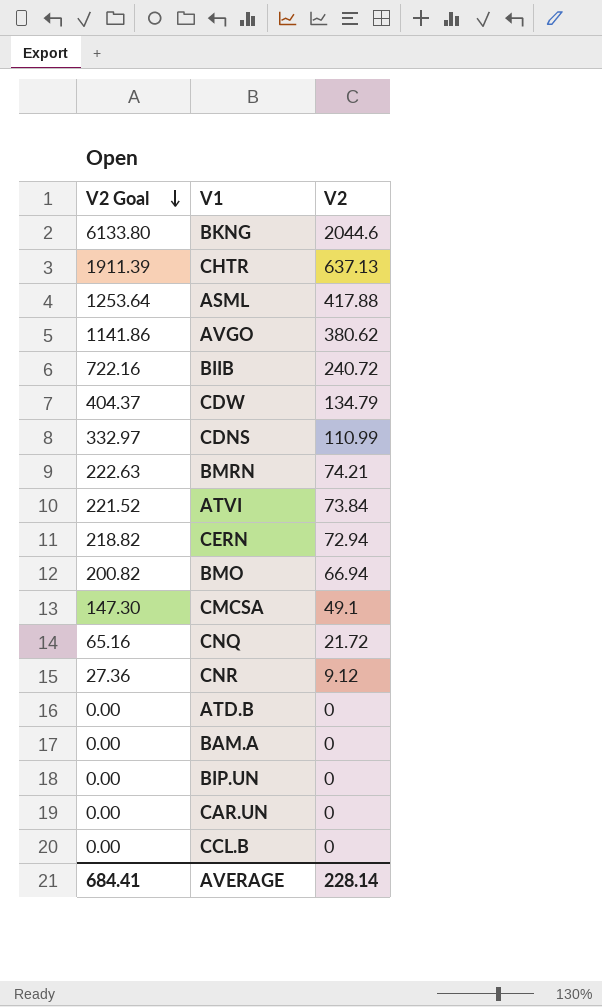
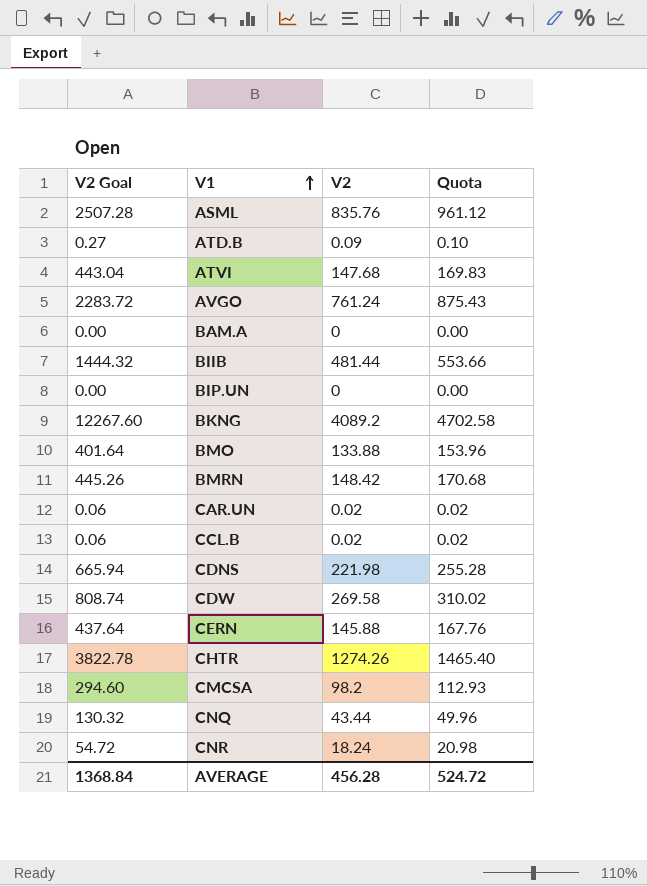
row order: V2 Goal descending -> V1 ascending
column Quota | formula: none -> [V2] * 1.15
ASML | V2 Goal: 1253.64 -> 2507.28
ASML | V2: 417.88 -> 835.76
ATD.B | V2 Goal: 0.00 -> 0.27
ATD.B | V2: 0 -> 0.09
ATVI | V2 Goal: 221.52 -> 443.04
ATVI | V2: 73.84 -> 147.68
AVGO | V2 Goal: 1141.86 -> 2283.72
AVGO | V2: 380.62 -> 761.24
BIIB | V2 Goal: 722.16 -> 1444.32
BIIB | V2: 240.72 -> 481.44
BKNG | V2 Goal: 6133.80 -> 12267.60
BKNG | V2: 2044.6 -> 4089.2
BMO | V2 Goal: 200.82 -> 401.64
BMO | V2: 66.94 -> 133.88
BMRN | V2 Goal: 222.63 -> 445.26
BMRN | V2: 74.21 -> 148.42
CAR.UN | V2 Goal: 0.00 -> 0.06
CAR.UN | V2: 0 -> 0.02
CCL.B | V2 Goal: 0.00 -> 0.06
CCL.B | V2: 0 -> 0.02
CDNS | V2 Goal: 332.97 -> 665.94
CDNS | V2: 110.99 -> 221.98
CDW | V2 Goal: 404.37 -> 808.74
CDW | V2: 134.79 -> 269.58
CERN | V2 Goal: 218.82 -> 437.64
CERN | V2: 72.94 -> 145.88
CHTR | V2 Goal: 1911.39 -> 3822.78
CHTR | V2: 637.13 -> 1274.26
CMCSA | V2 Goal: 147.30 -> 294.60
CMCSA | V2: 49.1 -> 98.2
CNQ | V2 Goal: 65.16 -> 130.32
CNQ | V2: 21.72 -> 43.44
CNR | V2 Goal: 27.36 -> 54.72
CNR | V2: 9.12 -> 18.24
AVERAGE | V2 Goal: 684.41 -> 1368.84
AVERAGE | V2: 228.14 -> 456.28

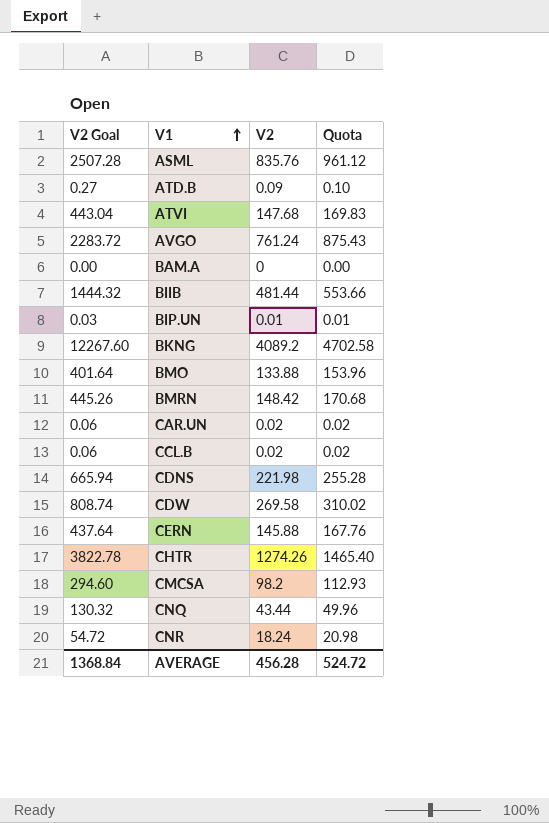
BIP.UN | V2 Goal: 0.00 -> 0.03
BIP.UN | V2: 0 -> 0.01
BIP.UN | Quota: 0.00 -> 0.01

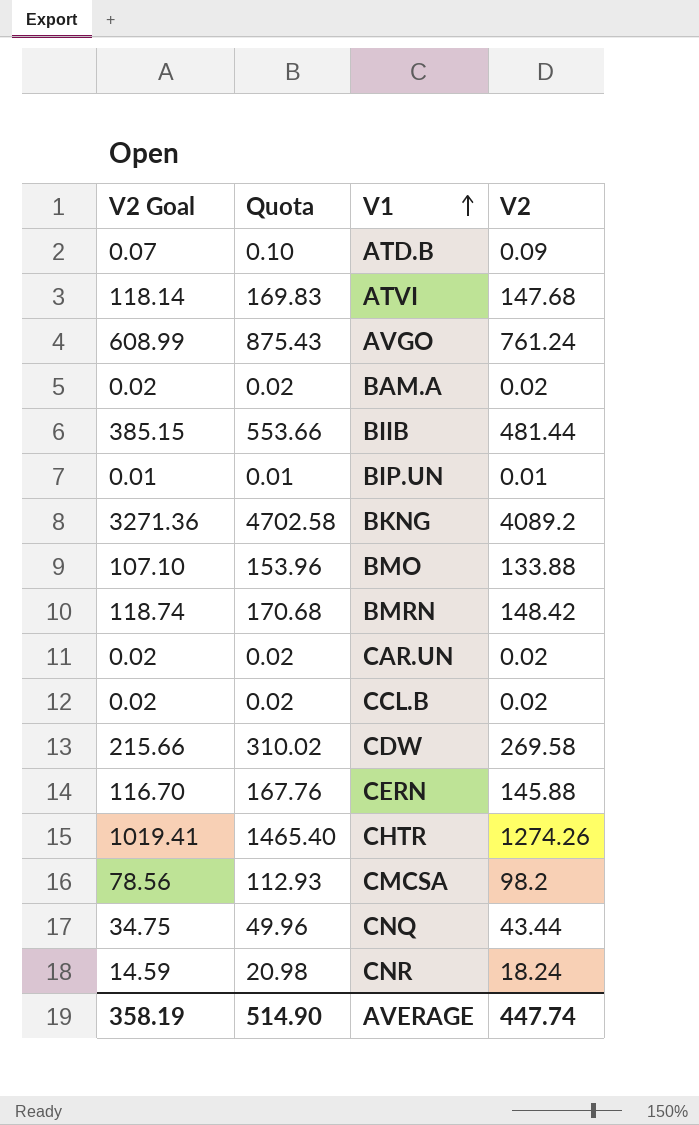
column V2 Goal | formula: [V2] * 3 -> [V2] * 0.8
column Quota | position: 4 -> 2
row ASML: 2507.28 | 835.76 | 961.12 -> none
row CDNS: 665.94 | 221.98 | 255.28 -> none
BAM.A | Quota: 0.00 -> 0.02
BAM.A | V2: 0 -> 0.02
AVERAGE | V2 Goal: 1368.84 -> 358.19
AVERAGE | Quota: 524.72 -> 514.90
AVERAGE | V2: 456.28 -> 447.74

